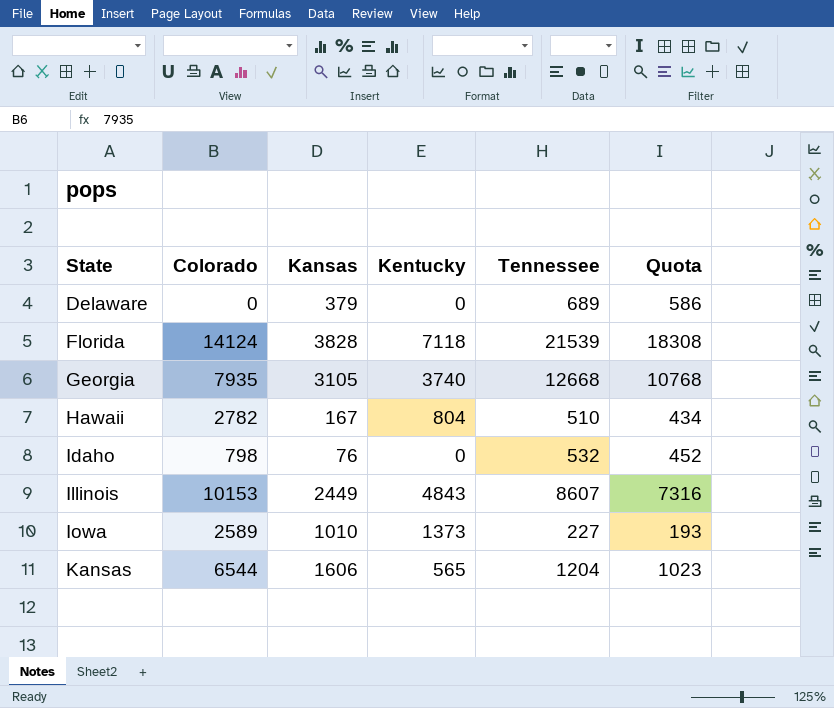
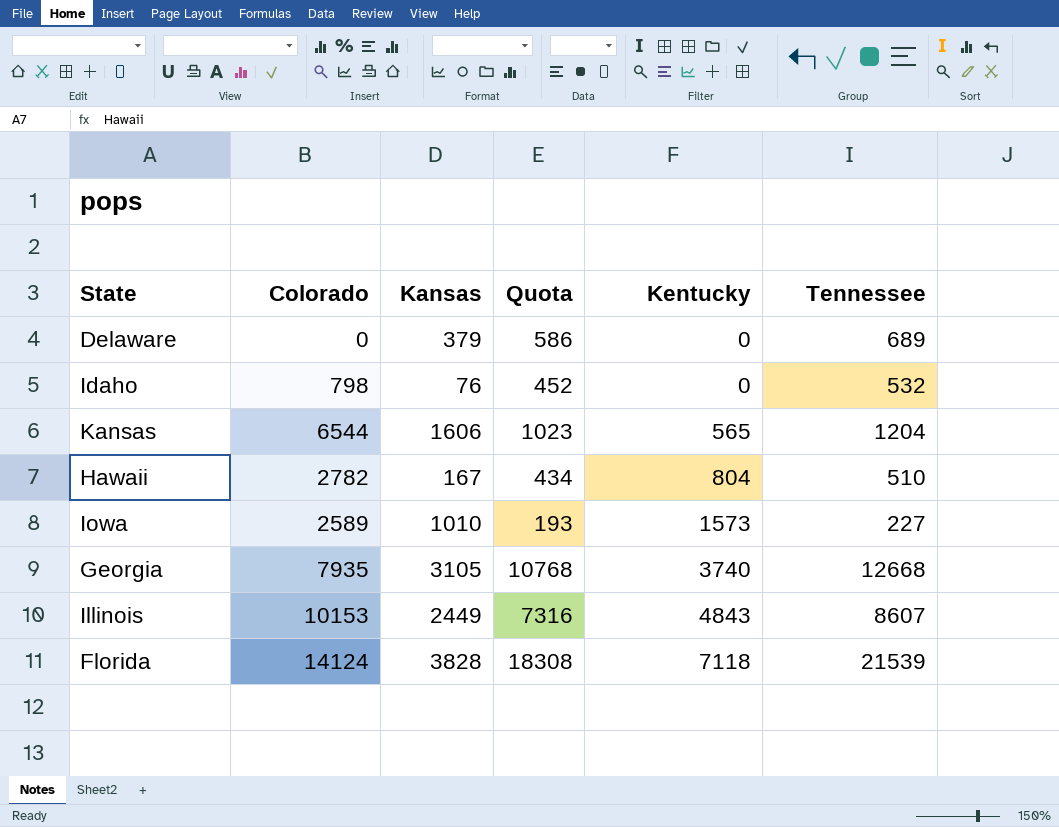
row order: State ascending -> Kentucky ascending
column Quota | position: 6 -> 4
Iowa | Kentucky: 1373 -> 1573

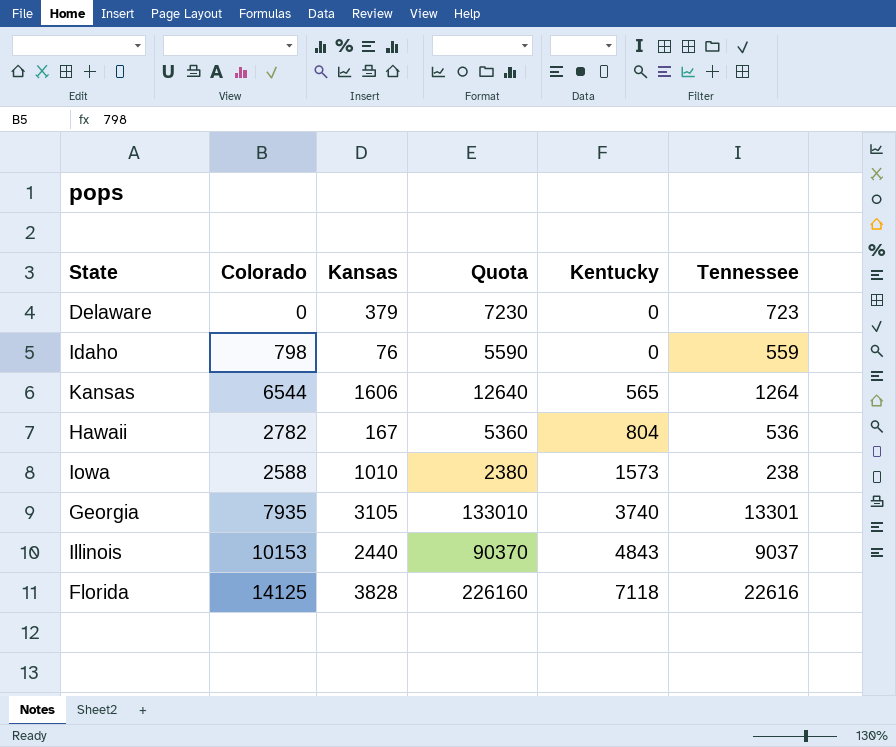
column Quota | formula: [Tennessee] * 0.85 -> [Tennessee] * 10
Delaware | Tennessee: 689 -> 723
Idaho | Tennessee: 532 -> 559
Kansas | Tennessee: 1204 -> 1264
Hawaii | Tennessee: 510 -> 536
Iowa | Colorado: 2589 -> 2588
Iowa | Tennessee: 227 -> 238
Georgia | Tennessee: 12668 -> 13301
Illinois | Kansas: 2449 -> 2440
Illinois | Tennessee: 8607 -> 9037
Florida | Colorado: 14124 -> 14125
Florida | Tennessee: 21539 -> 22616

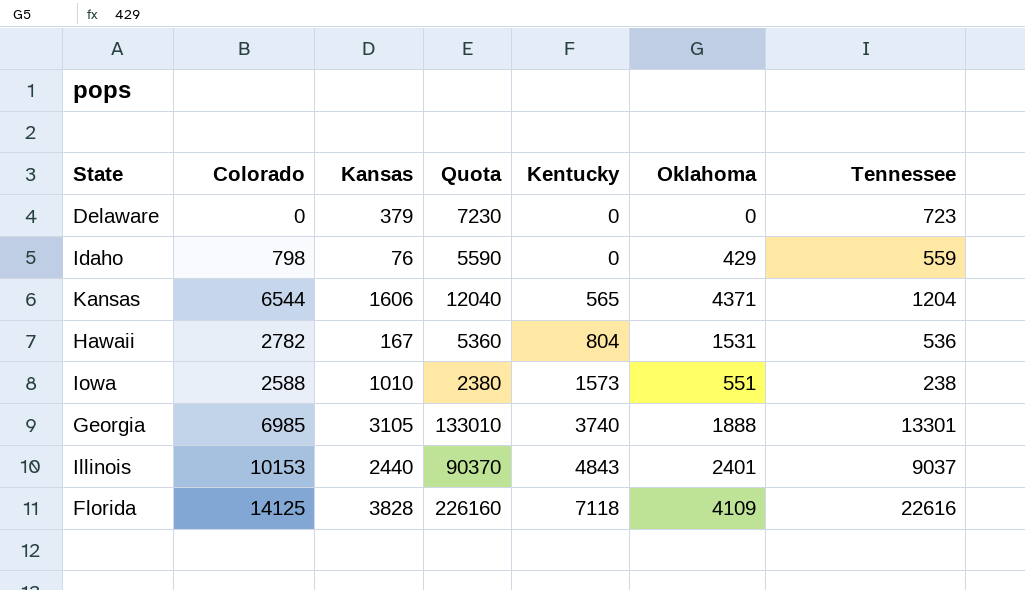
column Oklahoma | position: none -> 6
Kansas | Quota: 12640 -> 12040
Kansas | Tennessee: 1264 -> 1204
Georgia | Colorado: 7935 -> 6985

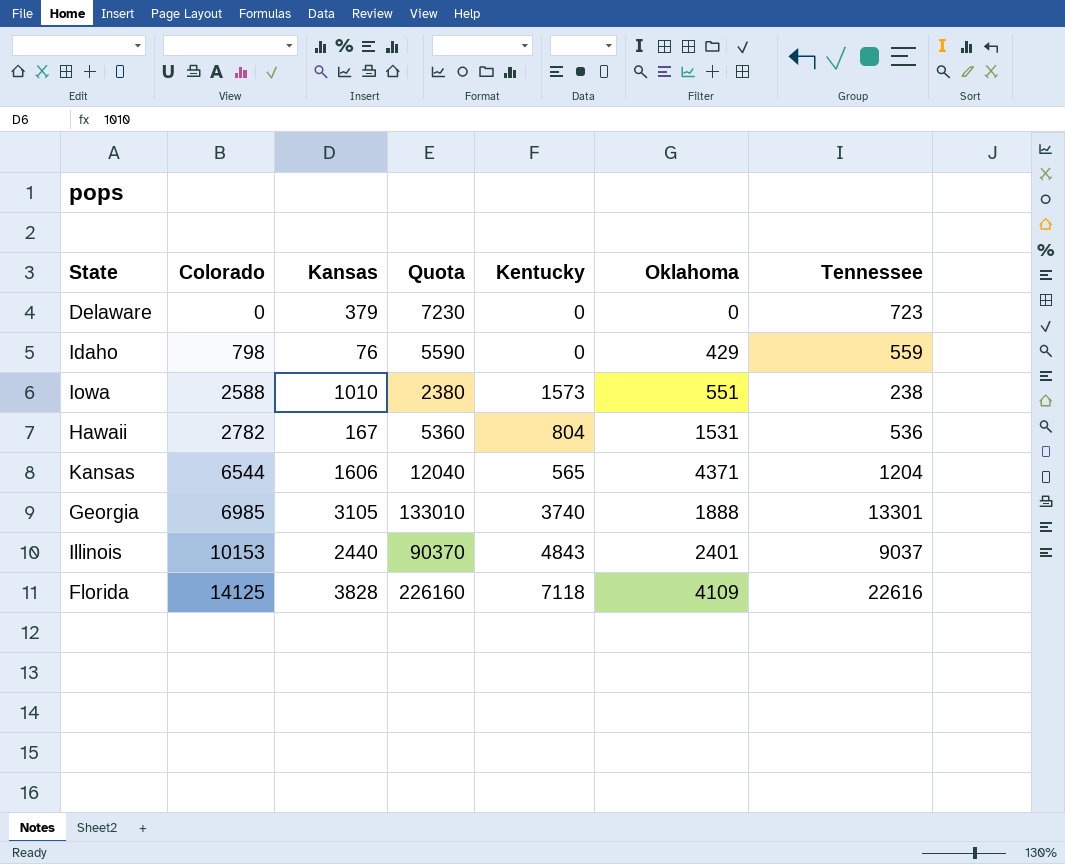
row order: Kentucky ascending -> Colorado ascending

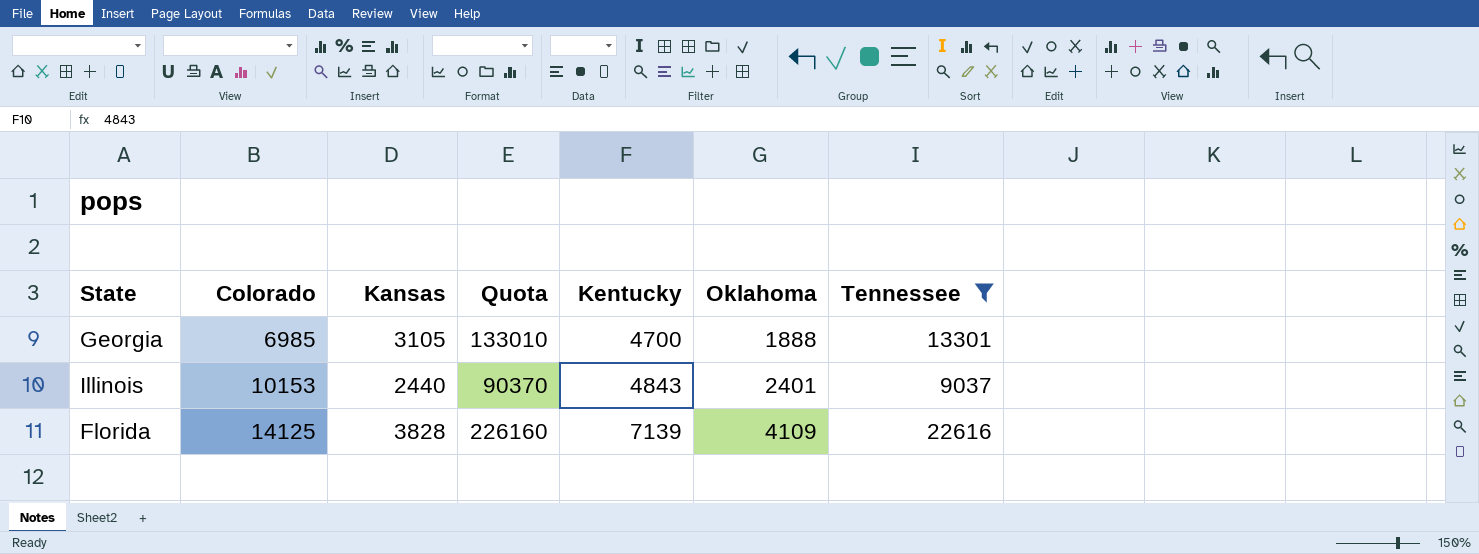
filter: none -> Tennessee >= 9037
Georgia | Kentucky: 3740 -> 4700
Florida | Kentucky: 7118 -> 7139

